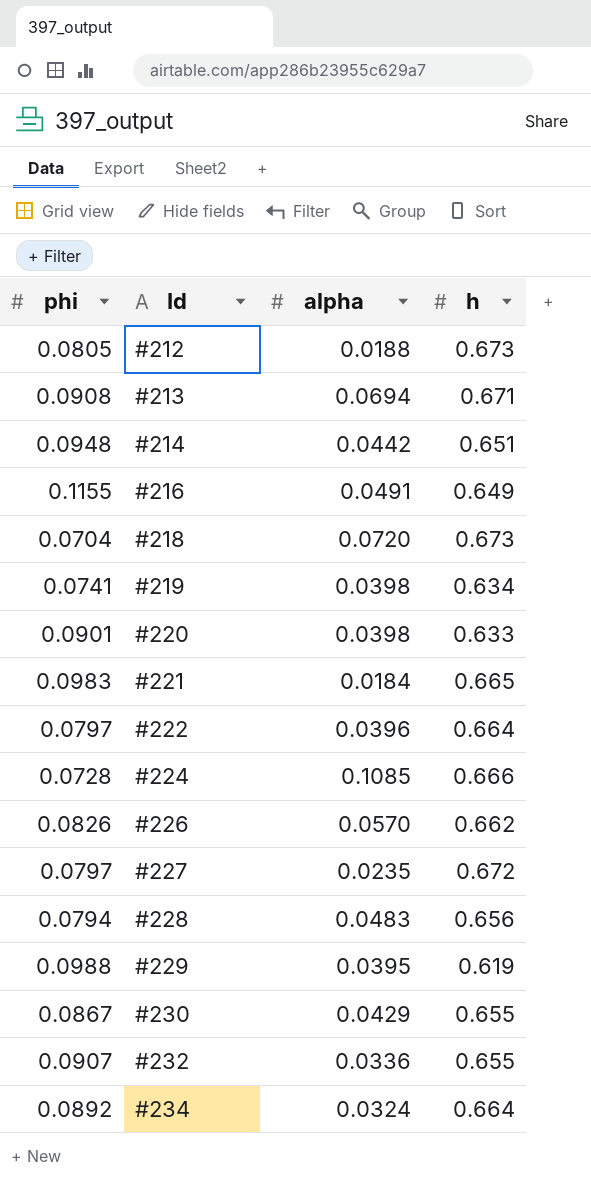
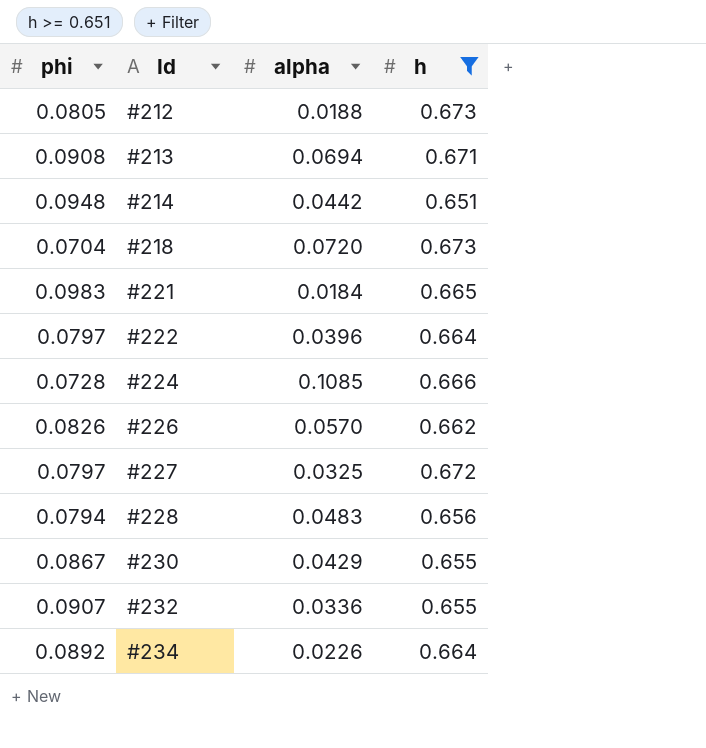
filter: none -> h >= 0.651
#227 | alpha: 0.0235 -> 0.0325
#234 | alpha: 0.0324 -> 0.0226

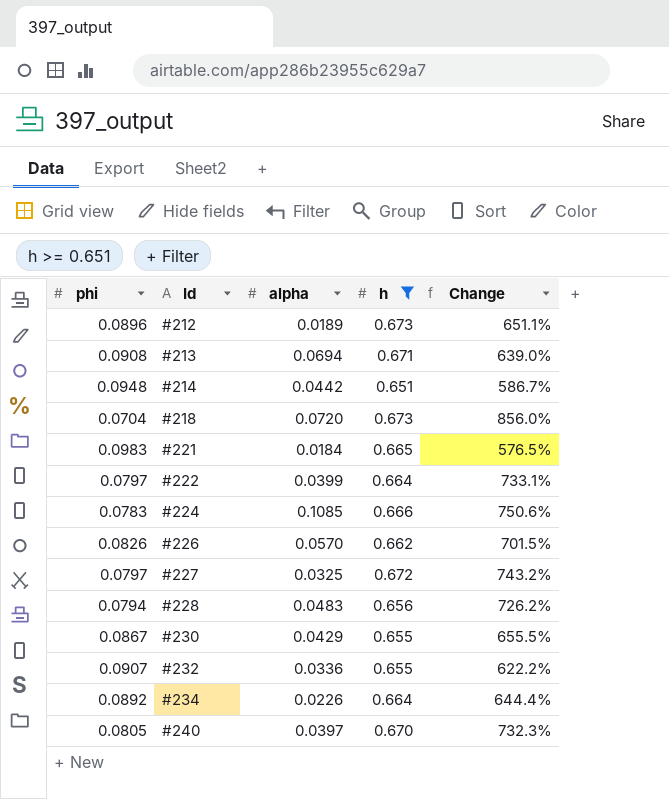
column Change | formula: none -> ([h] - [phi]) / [phi]
#212 | phi: 0.0805 -> 0.0896
#212 | alpha: 0.0188 -> 0.0189
#222 | alpha: 0.0396 -> 0.0399
#224 | phi: 0.0728 -> 0.0783
row #240: none -> 0.0805 | 0.0397 | 0.670 | 732.3%

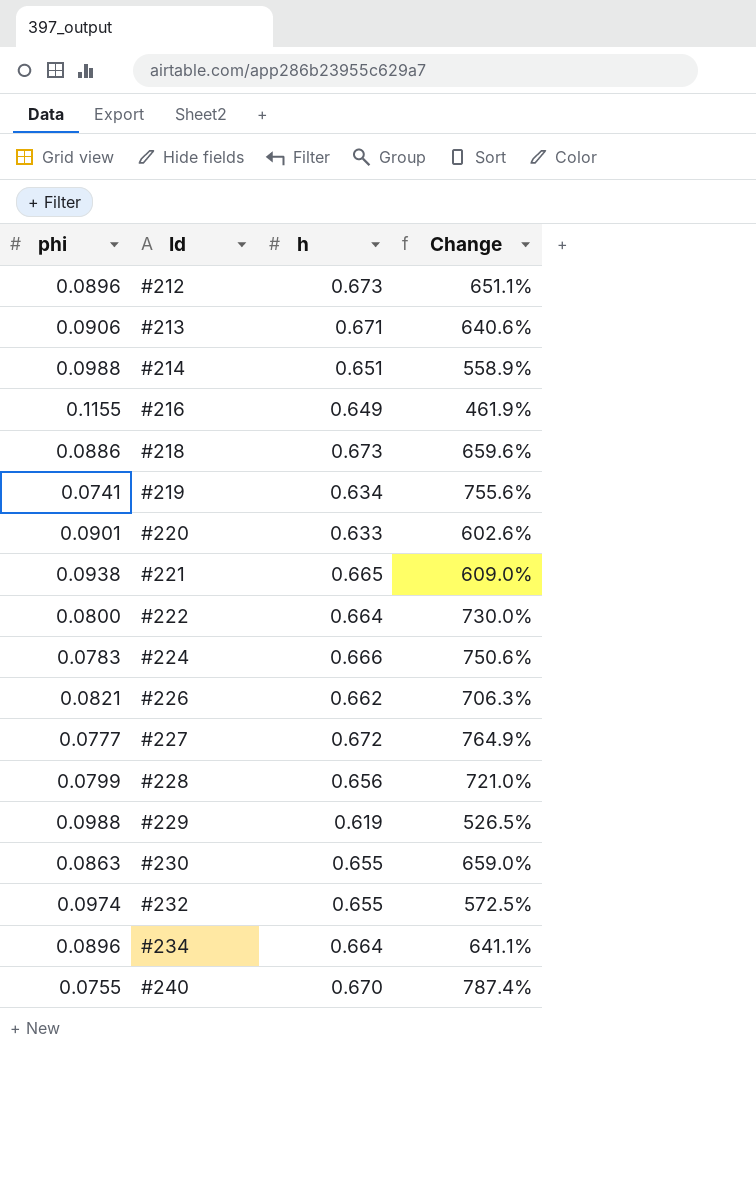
filter: h >= 0.651 -> none
column alpha | position: 3 -> none
#213 | phi: 0.0908 -> 0.0906
#213 | Change: 639.0% -> 640.6%
#214 | phi: 0.0948 -> 0.0988
#214 | Change: 586.7% -> 558.9%
#218 | phi: 0.0704 -> 0.0886
#218 | Change: 856.0% -> 659.6%
#221 | phi: 0.0983 -> 0.0938
#221 | Change: 576.5% -> 609.0%
#222 | phi: 0.0797 -> 0.0800
#222 | Change: 733.1% -> 730.0%
#226 | phi: 0.0826 -> 0.0821
#226 | Change: 701.5% -> 706.3%
#227 | phi: 0.0797 -> 0.0777
#227 | Change: 743.2% -> 764.9%
#228 | phi: 0.0794 -> 0.0799
#228 | Change: 726.2% -> 721.0%
#230 | phi: 0.0867 -> 0.0863
#230 | Change: 655.5% -> 659.0%
#232 | phi: 0.0907 -> 0.0974
#232 | Change: 622.2% -> 572.5%
#234 | phi: 0.0892 -> 0.0896
#234 | Change: 644.4% -> 641.1%
#240 | phi: 0.0805 -> 0.0755
#240 | Change: 732.3% -> 787.4%

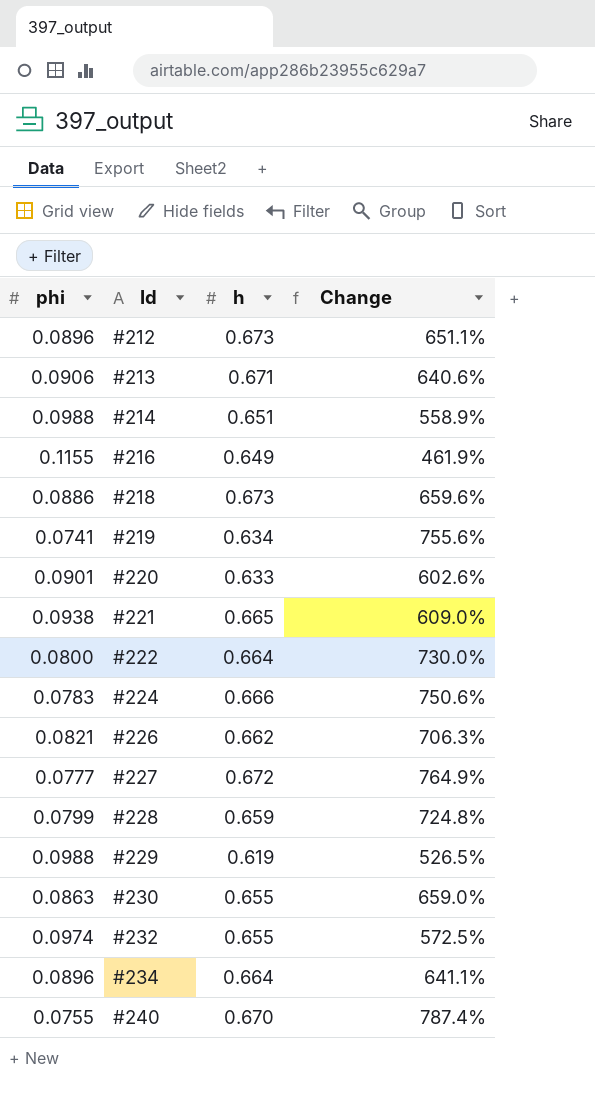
#228 | h: 0.656 -> 0.659
#228 | Change: 721.0% -> 724.8%

